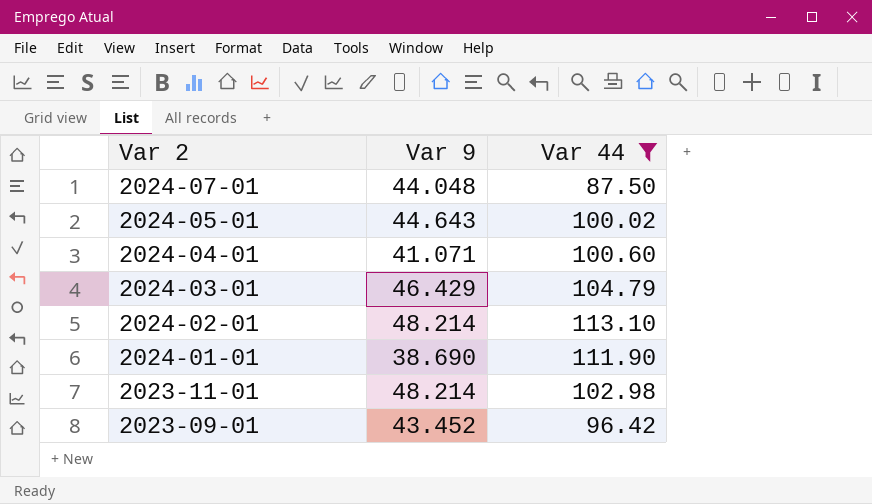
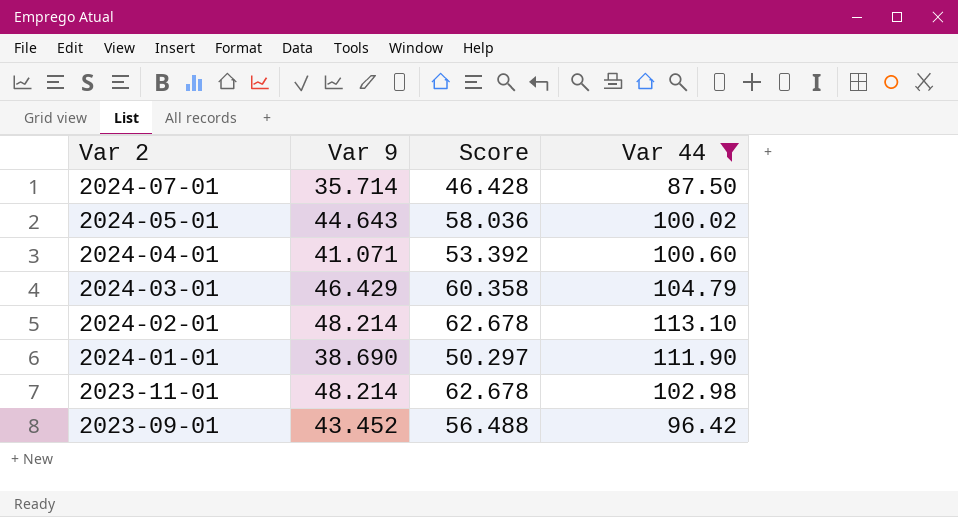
column Score | formula: none -> [Var 9] * 1.3
2024-07-01 | Var 9: 44.048 -> 35.714

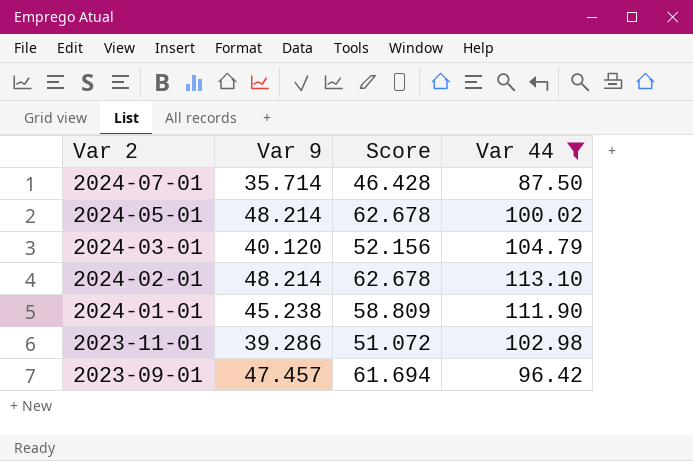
row 2024-04-01: 41.071 | 53.392 | 100.60 -> none
2024-05-01 | Var 9: 44.643 -> 48.214
2024-05-01 | Score: 58.036 -> 62.678
2024-03-01 | Var 9: 46.429 -> 40.120
2024-03-01 | Score: 60.358 -> 52.156
2024-01-01 | Var 9: 38.690 -> 45.238
2024-01-01 | Score: 50.297 -> 58.809
2023-11-01 | Var 9: 48.214 -> 39.286
2023-11-01 | Score: 62.678 -> 51.072
2023-09-01 | Var 9: 43.452 -> 47.457
2023-09-01 | Score: 56.488 -> 61.694

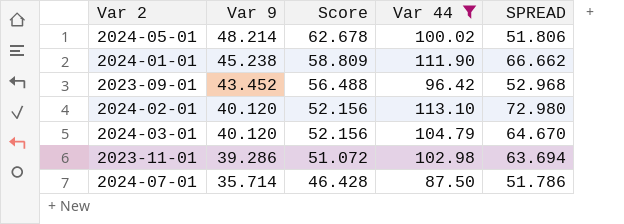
row order: Var 2 descending -> Var 9 descending
column SPREAD | formula: none -> [Var 44] - [Var 9]
2023-09-01 | Var 9: 47.457 -> 43.452
2023-09-01 | Score: 61.694 -> 56.488
2024-02-01 | Var 9: 48.214 -> 40.120
2024-02-01 | Score: 62.678 -> 52.156

